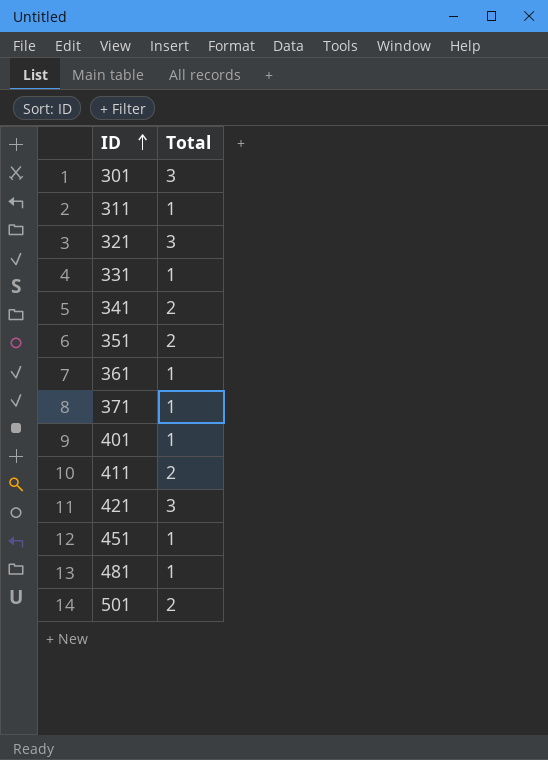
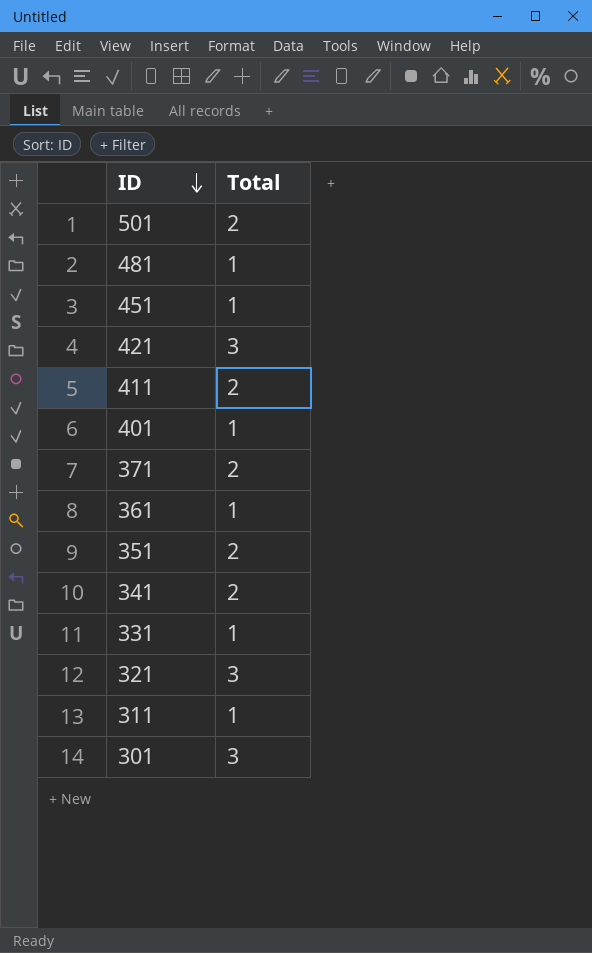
row order: ID ascending -> ID descending
371 | Total: 1 -> 2

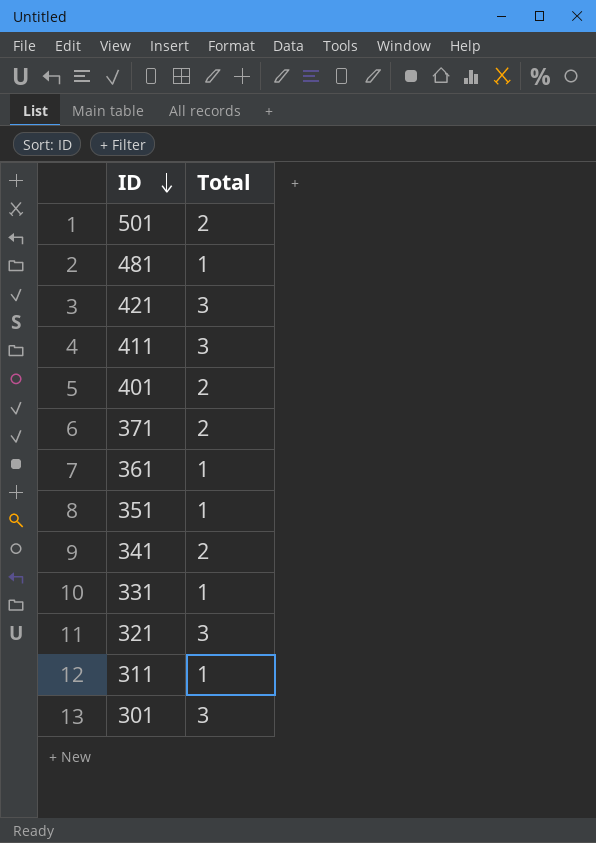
row 451: 1 -> none
411 | Total: 2 -> 3
401 | Total: 1 -> 2
351 | Total: 2 -> 1

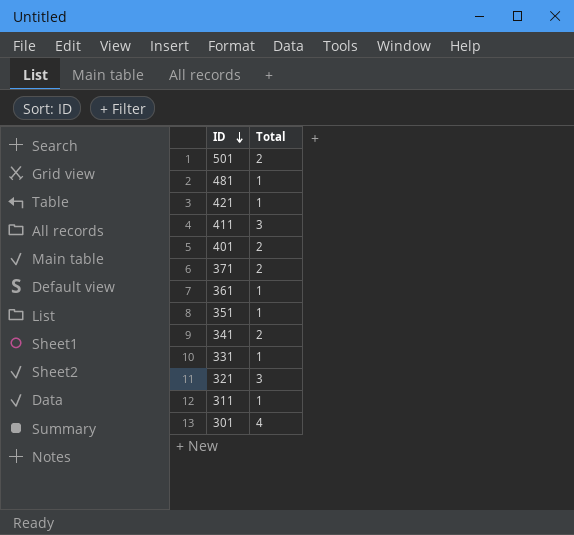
421 | Total: 3 -> 1
301 | Total: 3 -> 4

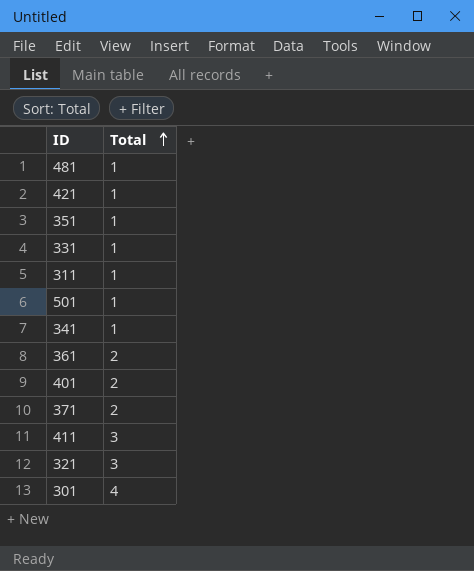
row order: ID descending -> Total ascending
501 | Total: 2 -> 1
341 | Total: 2 -> 1
361 | Total: 1 -> 2

